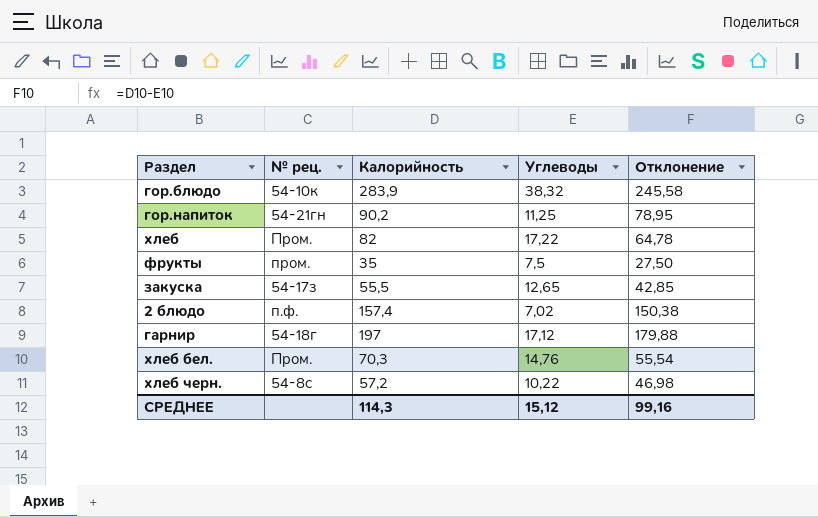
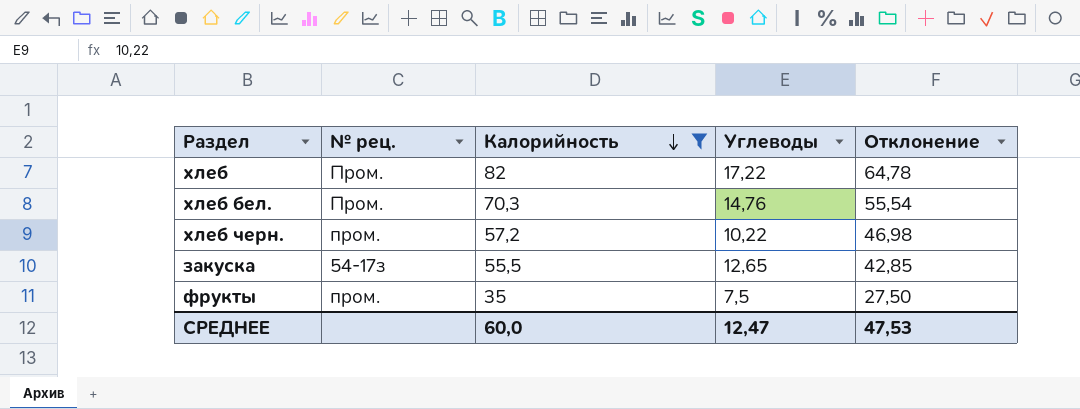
filter: none -> Калорийность <= 82
row order: none -> Калорийность descending
хлеб черн. | № рец.: 54-8с -> пром.
СРЕДНЕЕ | Калорийность: 114,3 -> 60,0
СРЕДНЕЕ | Углеводы: 15,12 -> 12,47
СРЕДНЕЕ | Отклонение: 99,16 -> 47,53

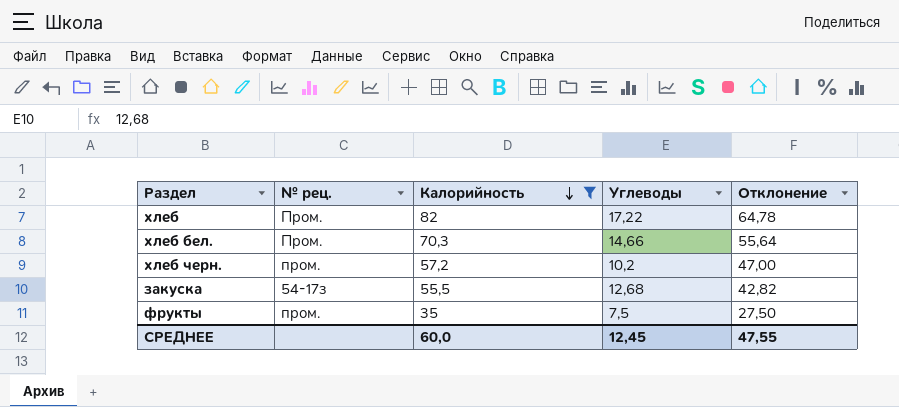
хлеб бел. | Углеводы: 14,76 -> 14,66
хлеб бел. | Отклонение: 55,54 -> 55,64
хлеб черн. | Углеводы: 10,22 -> 10,2
хлеб черн. | Отклонение: 46,98 -> 47,00
закуска | Углеводы: 12,65 -> 12,68
закуска | Отклонение: 42,85 -> 42,82
СРЕДНЕЕ | Углеводы: 12,47 -> 12,45
СРЕДНЕЕ | Отклонение: 47,53 -> 47,55

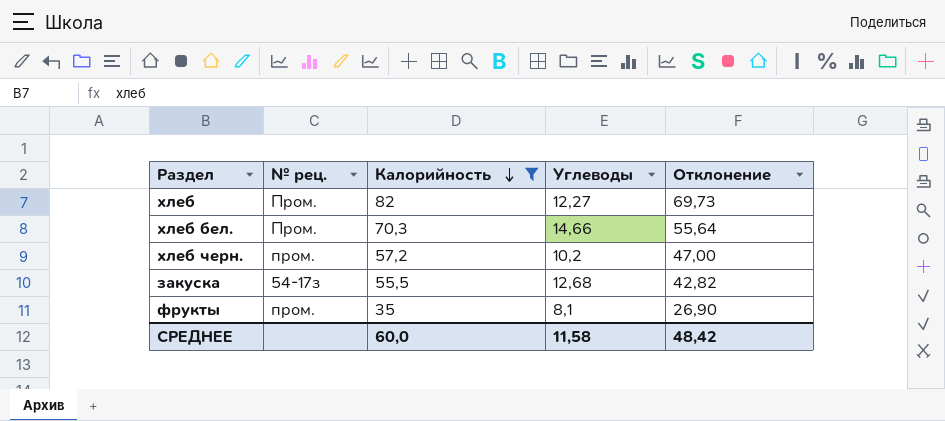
хлеб | Углеводы: 17,22 -> 12,27
хлеб | Отклонение: 64,78 -> 69,73
фрукты | Углеводы: 7,5 -> 8,1
фрукты | Отклонение: 27,50 -> 26,90
СРЕДНЕЕ | Углеводы: 12,45 -> 11,58
СРЕДНЕЕ | Отклонение: 47,55 -> 48,42

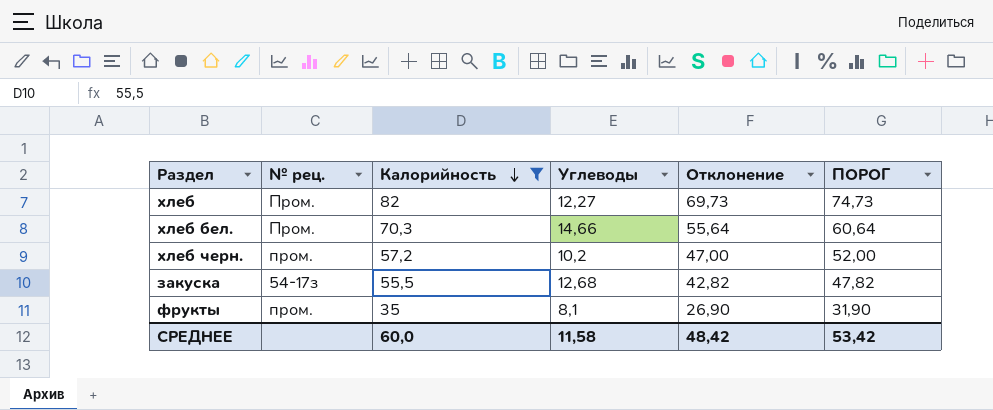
column ПОРОГ | formula: none -> [Отклонение] + 5

